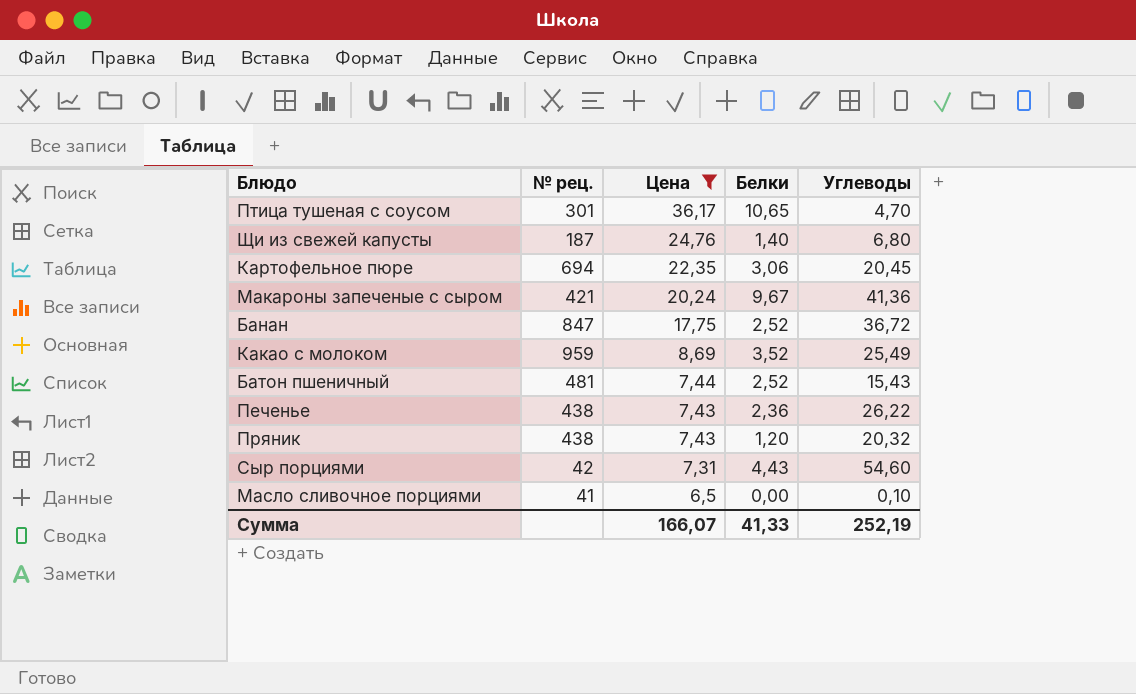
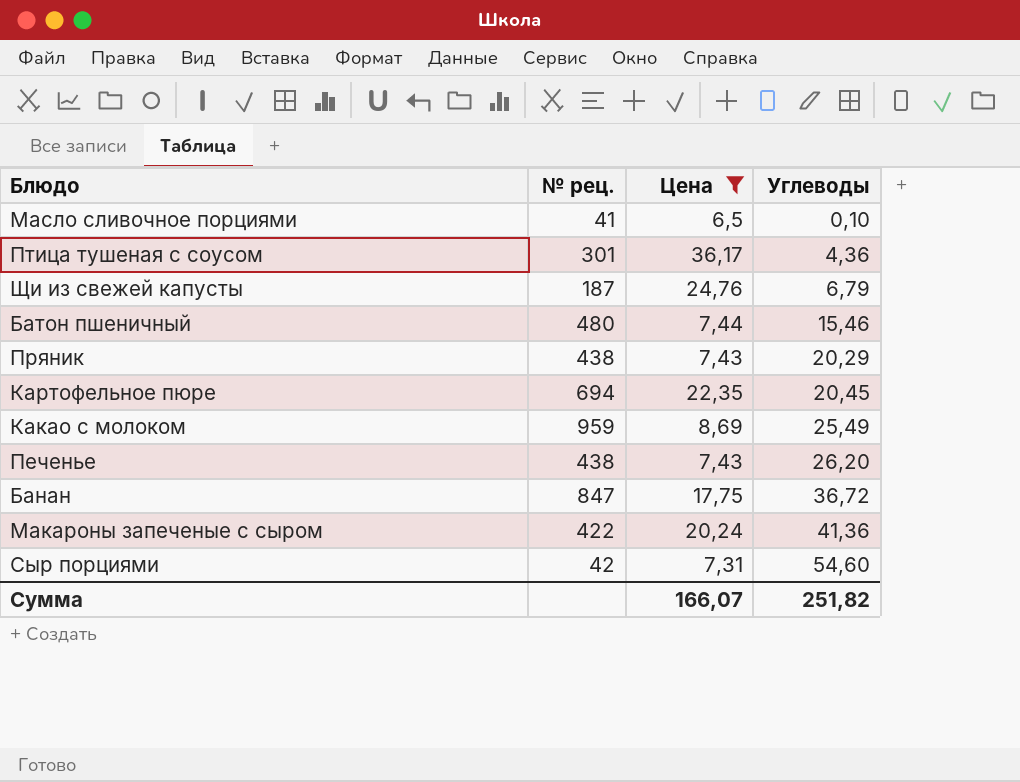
row order: Цена descending -> Углеводы ascending
column Белки | position: 4 -> none
Птица тушеная с соусом | Углеводы: 4,70 -> 4,36
Щи из свежей капусты | Углеводы: 6,80 -> 6,79
Батон пшеничный | № рец.: 481 -> 480
Батон пшеничный | Углеводы: 15,43 -> 15,46
Пряник | Углеводы: 20,32 -> 20,29
Печенье | Углеводы: 26,22 -> 26,20
Макароны запеченые с сыром | № рец.: 421 -> 422
Сумма | Углеводы: 252,19 -> 251,82

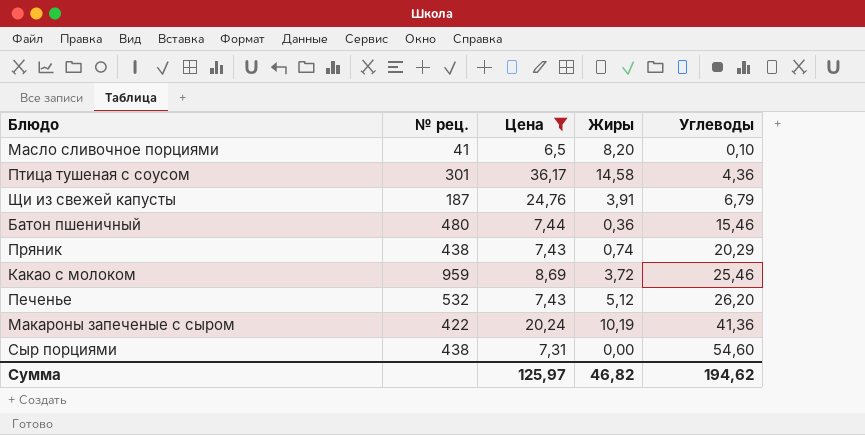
column Жиры | position: none -> 4
row Картофельное пюре: 694 | 22,35 | 20,45 -> none
row Банан: 847 | 17,75 | 36,72 -> none
Какао с молоком | Углеводы: 25,49 -> 25,46
Печенье | № рец.: 438 -> 532
Сыр порциями | № рец.: 42 -> 438
Сумма | Цена: 166,07 -> 125,97
Сумма | Углеводы: 251,82 -> 194,62

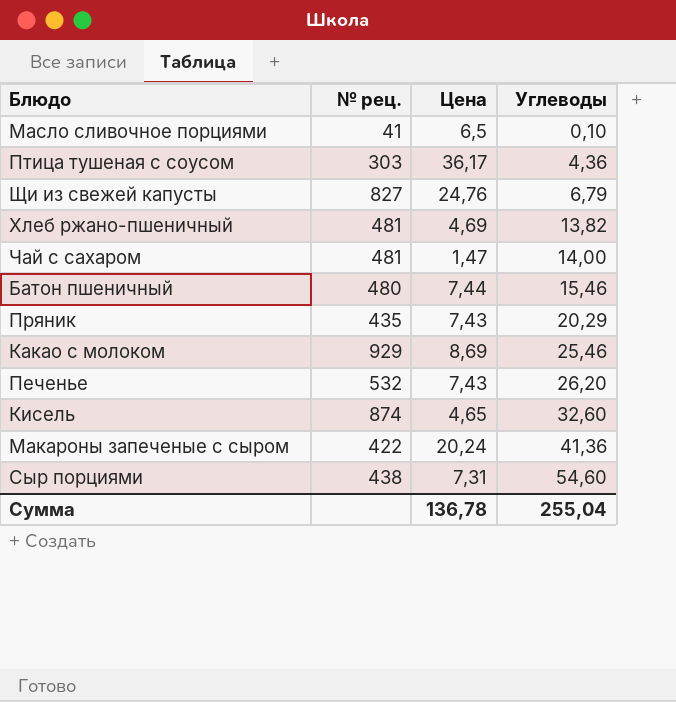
filter: Цена >= 6,5 -> none
column Жиры | position: 4 -> none
Птица тушеная с соусом | № рец.: 301 -> 303
Щи из свежей капусты | № рец.: 187 -> 827
Пряник | № рец.: 438 -> 435
Какао с молоком | № рец.: 959 -> 929
Сумма | Цена: 125,97 -> 136,78
Сумма | Углеводы: 194,62 -> 255,04

